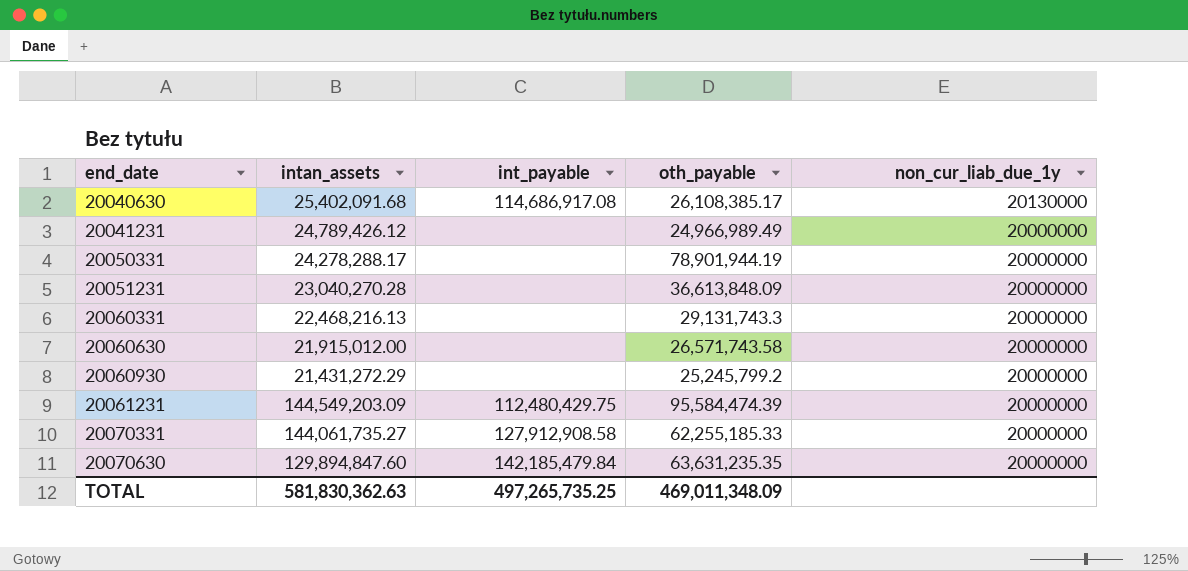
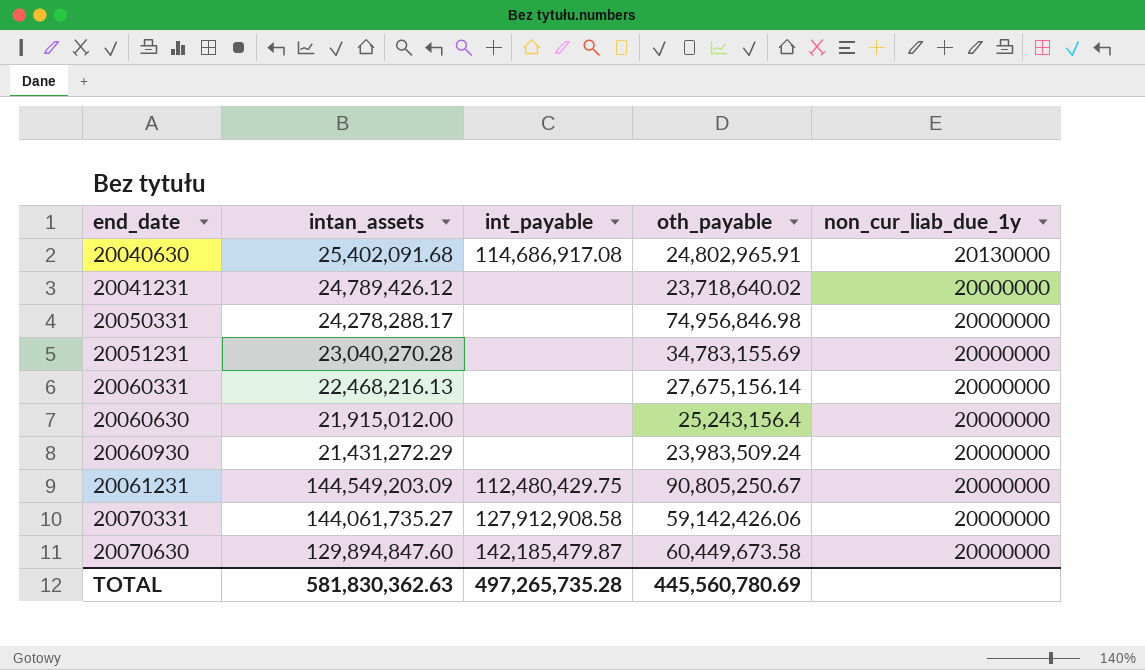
20040630 | oth_payable: 26,108,385.17 -> 24,802,965.91
20041231 | oth_payable: 24,966,989.49 -> 23,718,640.02
20050331 | oth_payable: 78,901,944.19 -> 74,956,846.98
20051231 | oth_payable: 36,613,848.09 -> 34,783,155.69
20060331 | oth_payable: 29,131,743.3 -> 27,675,156.14
20060630 | oth_payable: 26,571,743.58 -> 25,243,156.4
20060930 | oth_payable: 25,245,799.2 -> 23,983,509.24
20061231 | oth_payable: 95,584,474.39 -> 90,805,250.67
20070331 | oth_payable: 62,255,185.33 -> 59,142,426.06
20070630 | int_payable: 142,185,479.84 -> 142,185,479.87
20070630 | oth_payable: 63,631,235.35 -> 60,449,673.58
TOTAL | int_payable: 497,265,735.25 -> 497,265,735.28
TOTAL | oth_payable: 469,011,348.09 -> 445,560,780.69

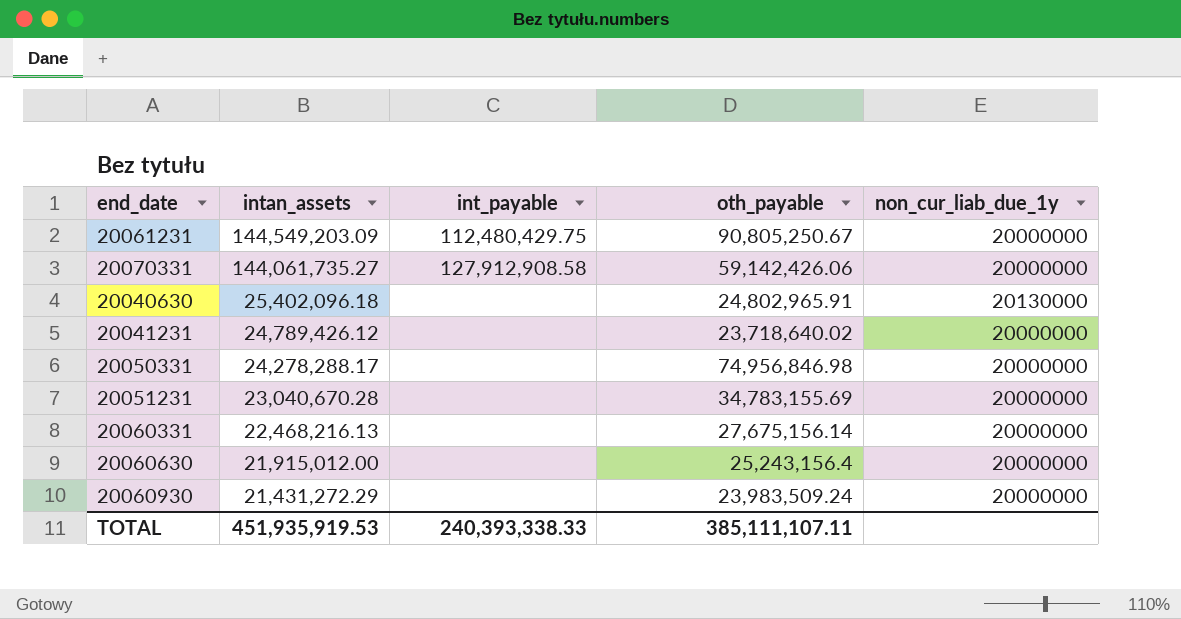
row order: end_date ascending -> intan_assets descending
row 20070630: 129,894,847.60 | 142,185,479.87 | 60,449,673.58 | 20000000 -> none
20040630 | intan_assets: 25,402,091.68 -> 25,402,096.18
20040630 | int_payable: 114,686,917.08 -> none
20051231 | intan_assets: 23,040,270.28 -> 23,040,670.28
TOTAL | intan_assets: 581,830,362.63 -> 451,935,919.53
TOTAL | int_payable: 497,265,735.28 -> 240,393,338.33
TOTAL | oth_payable: 445,560,780.69 -> 385,111,107.11

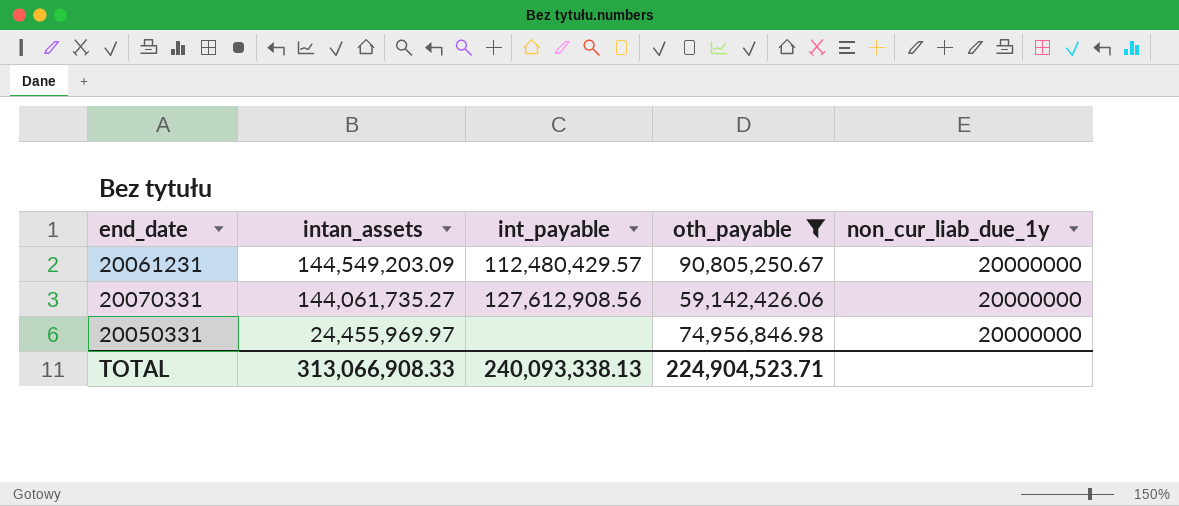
filter: none -> oth_payable >= 59,142,426.06
20061231 | int_payable: 112,480,429.75 -> 112,480,429.57
20070331 | int_payable: 127,912,908.58 -> 127,612,908.56
20050331 | intan_assets: 24,278,288.17 -> 24,455,969.97
TOTAL | intan_assets: 451,935,919.53 -> 313,066,908.33
TOTAL | int_payable: 240,393,338.33 -> 240,093,338.13
TOTAL | oth_payable: 385,111,107.11 -> 224,904,523.71

